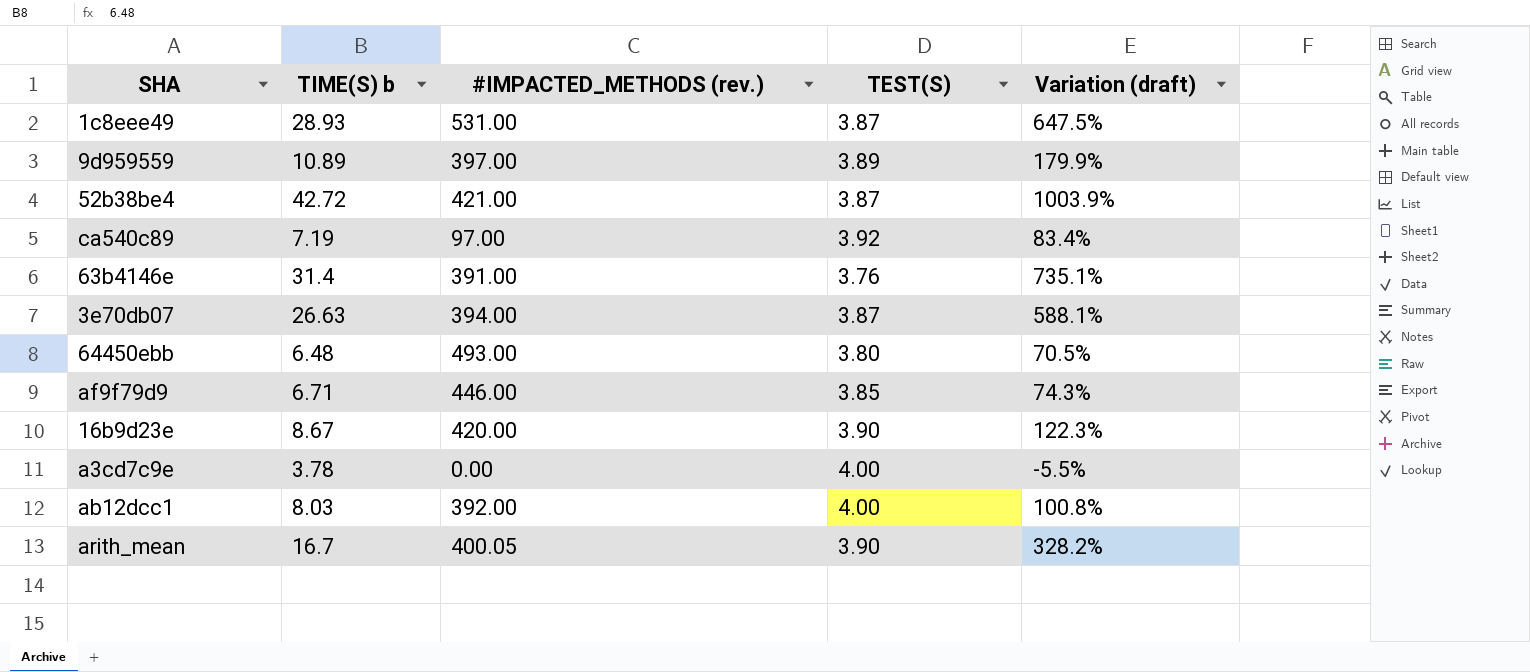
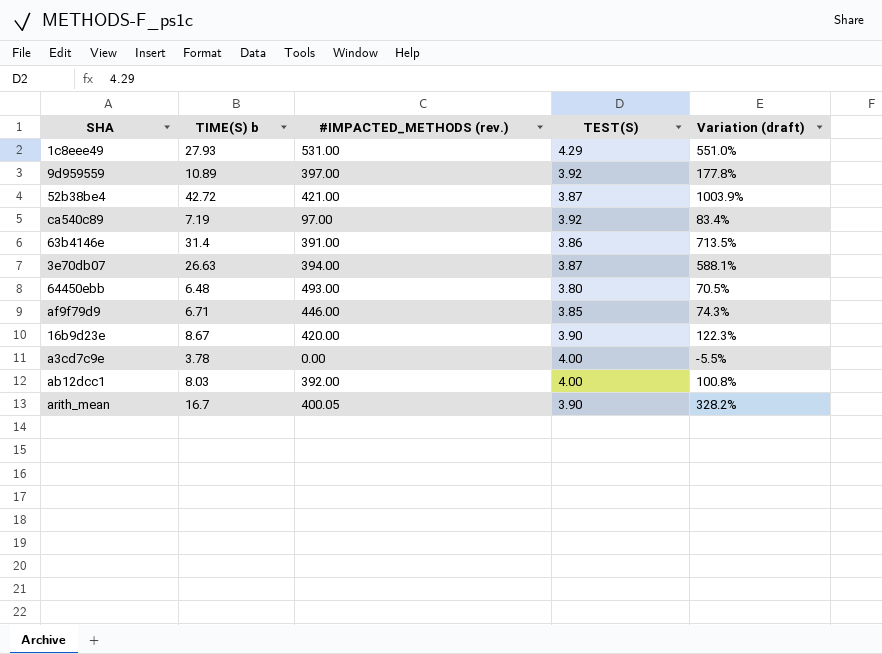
1c8eee49 | TIME(S) b: 28.93 -> 27.93
1c8eee49 | TEST(S): 3.87 -> 4.29
1c8eee49 | Variation (draft): 647.5% -> 551.0%
9d959559 | TEST(S): 3.89 -> 3.92
9d959559 | Variation (draft): 179.9% -> 177.8%
63b4146e | TEST(S): 3.76 -> 3.86
63b4146e | Variation (draft): 735.1% -> 713.5%

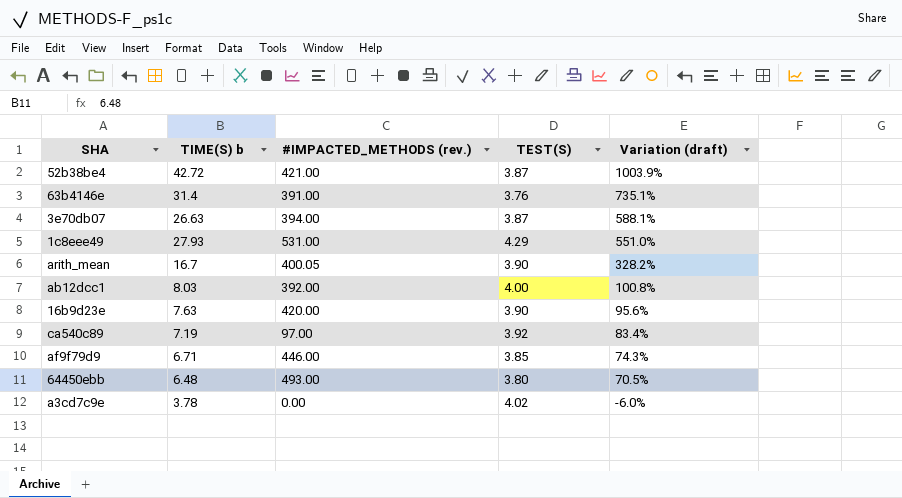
row order: none -> Variation (draft) descending
row 9d959559: 10.89 | 397.00 | 3.92 | 177.8% -> none
63b4146e | TEST(S): 3.86 -> 3.76
63b4146e | Variation (draft): 713.5% -> 735.1%
16b9d23e | TIME(S) b: 8.67 -> 7.63
16b9d23e | Variation (draft): 122.3% -> 95.6%
a3cd7c9e | TEST(S): 4.00 -> 4.02
a3cd7c9e | Variation (draft): -5.5% -> -6.0%

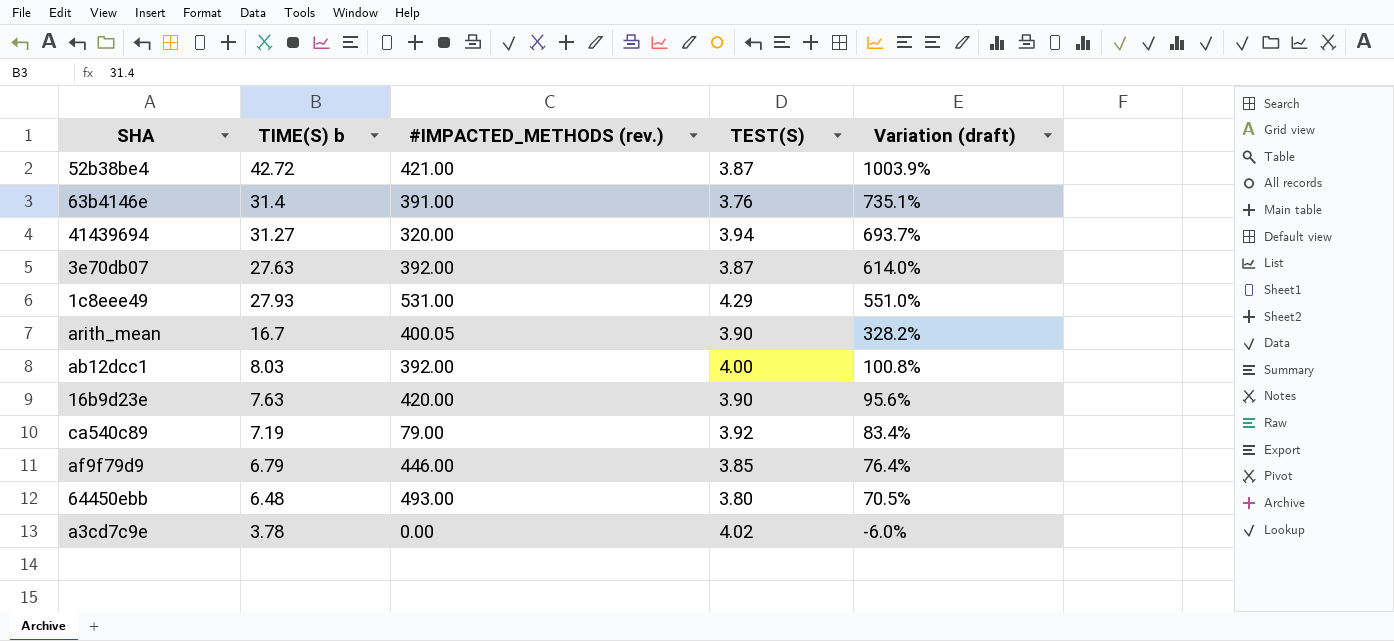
row 41439694: none -> 31.27 | 320.00 | 3.94 | 693.7%
3e70db07 | TIME(S) b: 26.63 -> 27.63
3e70db07 | #IMPACTED_METHODS (rev.): 394.00 -> 392.00
3e70db07 | Variation (draft): 588.1% -> 614.0%
ca540c89 | #IMPACTED_METHODS (rev.): 97.00 -> 79.00
af9f79d9 | TIME(S) b: 6.71 -> 6.79
af9f79d9 | Variation (draft): 74.3% -> 76.4%

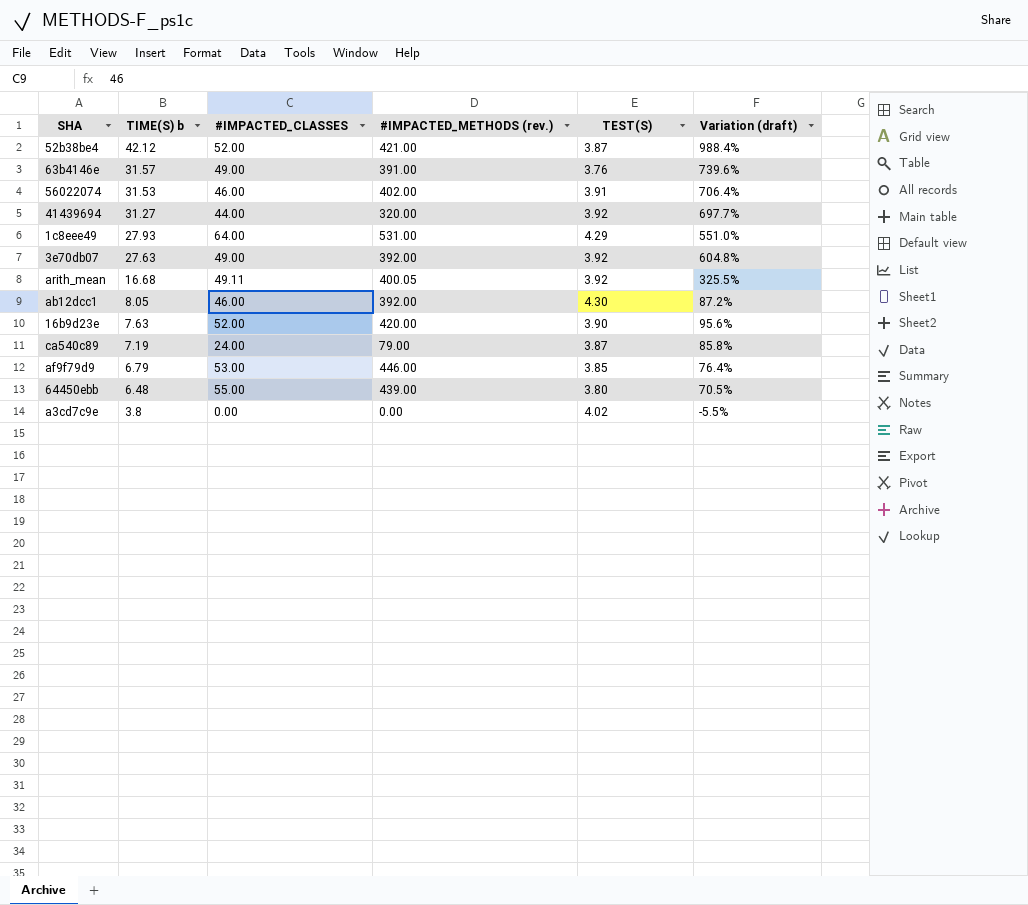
row order: Variation (draft) descending -> TIME(S) b descending
column #IMPACTED_CLASSES | position: none -> 3
52b38be4 | TIME(S) b: 42.72 -> 42.12
52b38be4 | Variation (draft): 1003.9% -> 988.4%
63b4146e | TIME(S) b: 31.4 -> 31.57
63b4146e | Variation (draft): 735.1% -> 739.6%
row 56022074: none -> 31.53 | 46.00 | 402.00 | 3.91 | 706.4%
41439694 | TEST(S): 3.94 -> 3.92
41439694 | Variation (draft): 693.7% -> 697.7%
3e70db07 | TEST(S): 3.87 -> 3.92
3e70db07 | Variation (draft): 614.0% -> 604.8%
arith_mean | TIME(S) b: 16.7 -> 16.68
arith_mean | TEST(S): 3.90 -> 3.92
arith_mean | Variation (draft): 328.2% -> 325.5%
ab12dcc1 | TIME(S) b: 8.03 -> 8.05
ab12dcc1 | TEST(S): 4.00 -> 4.30
ab12dcc1 | Variation (draft): 100.8% -> 87.2%
ca540c89 | TEST(S): 3.92 -> 3.87
ca540c89 | Variation (draft): 83.4% -> 85.8%
64450ebb | #IMPACTED_METHODS (rev.): 493.00 -> 439.00
a3cd7c9e | TIME(S) b: 3.78 -> 3.8
a3cd7c9e | Variation (draft): -6.0% -> -5.5%

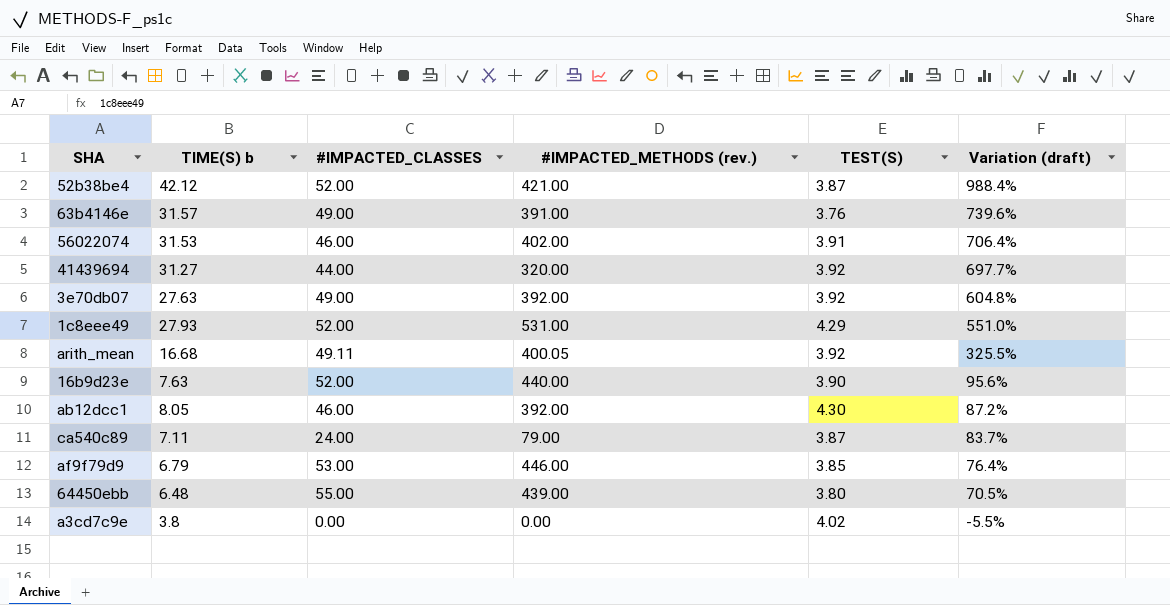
row order: TIME(S) b descending -> Variation (draft) descending
1c8eee49 | #IMPACTED_CLASSES: 64.00 -> 52.00
16b9d23e | #IMPACTED_METHODS (rev.): 420.00 -> 440.00
ca540c89 | TIME(S) b: 7.19 -> 7.11
ca540c89 | Variation (draft): 85.8% -> 83.7%

